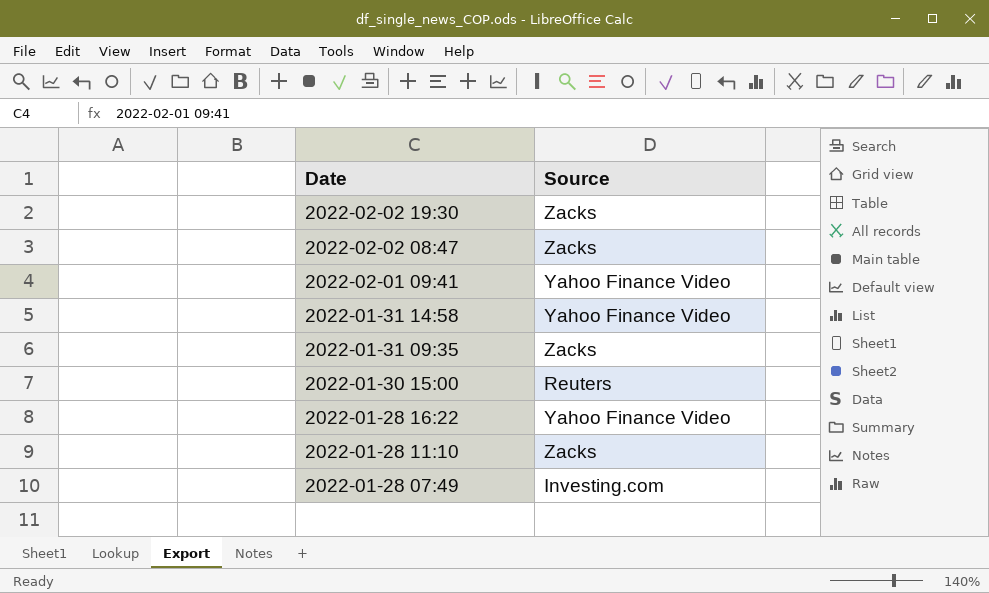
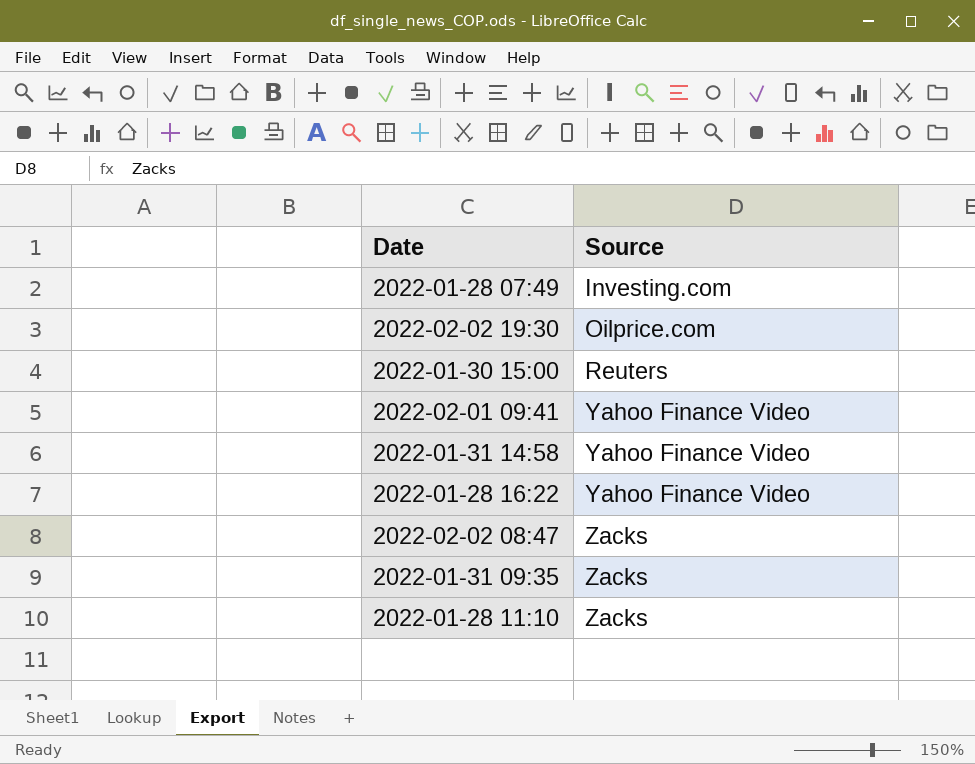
row order: Date descending -> Source ascending
2022-02-02 19:30 | Source: Zacks -> Oilprice.com

